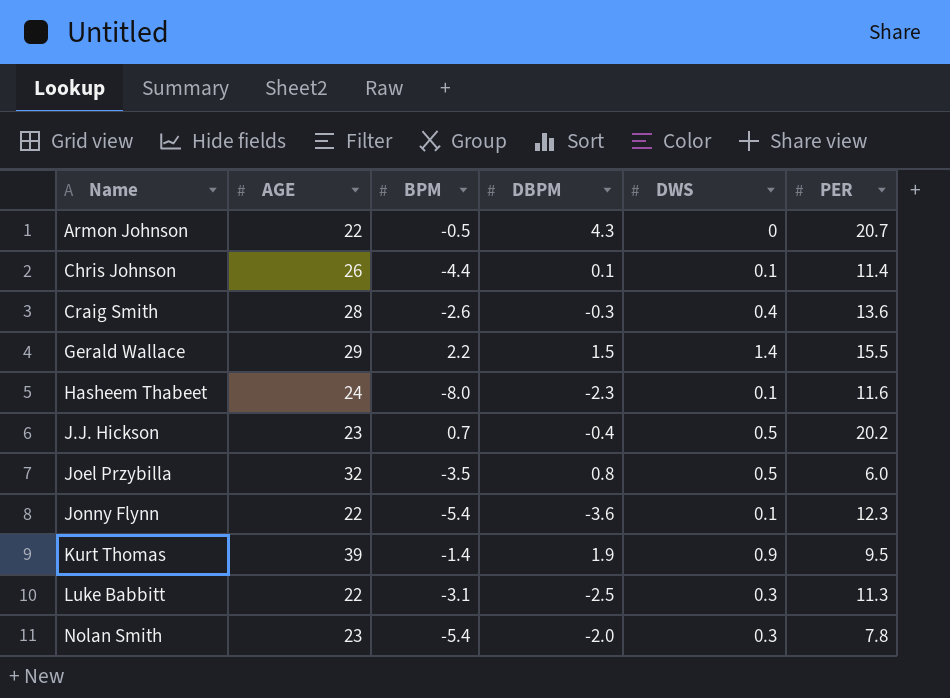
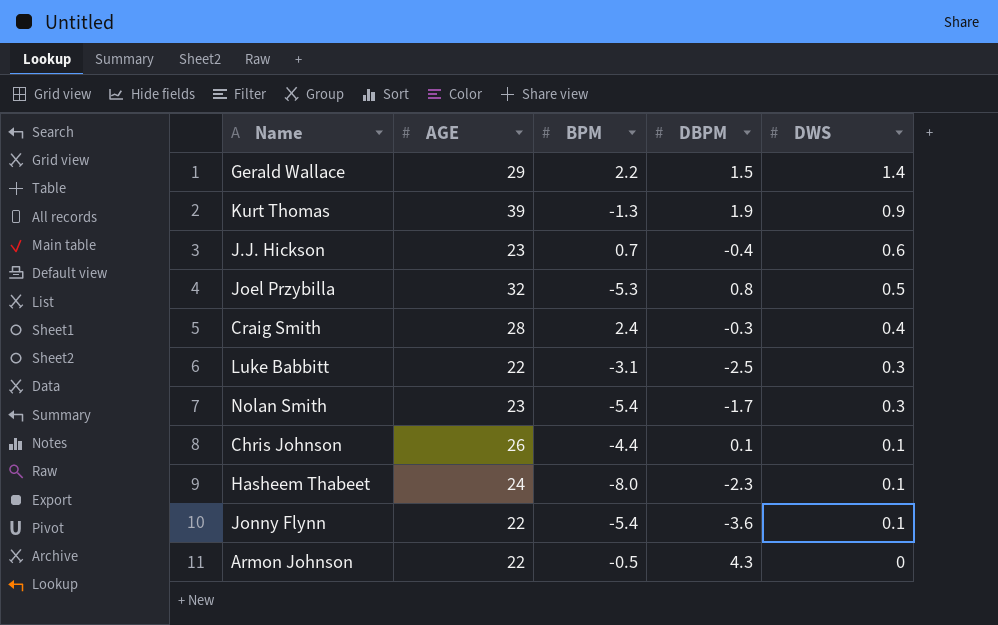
row order: Name ascending -> DWS descending
column PER | position: 6 -> none
Kurt Thomas | BPM: -1.4 -> -1.3
J.J. Hickson | DWS: 0.5 -> 0.6
Joel Przybilla | BPM: -3.5 -> -5.3
Craig Smith | BPM: -2.6 -> 2.4
Nolan Smith | DBPM: -2.0 -> -1.7

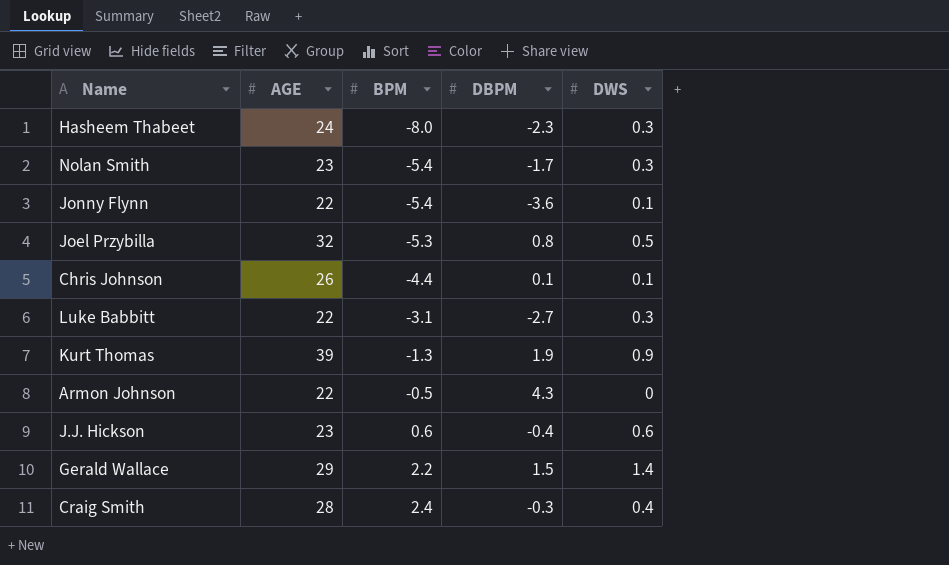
row order: DWS descending -> BPM ascending
Hasheem Thabeet | DWS: 0.1 -> 0.3
Luke Babbitt | DBPM: -2.5 -> -2.7
J.J. Hickson | BPM: 0.7 -> 0.6

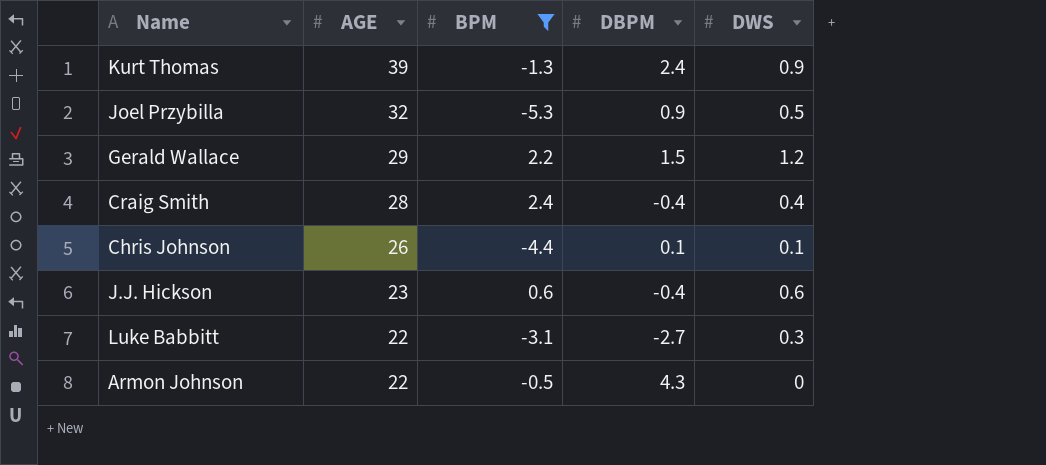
filter: none -> BPM >= -5.3
row order: BPM ascending -> AGE descending
Kurt Thomas | DBPM: 1.9 -> 2.4
Joel Przybilla | DBPM: 0.8 -> 0.9
Gerald Wallace | DWS: 1.4 -> 1.2
Craig Smith | DBPM: -0.3 -> -0.4

